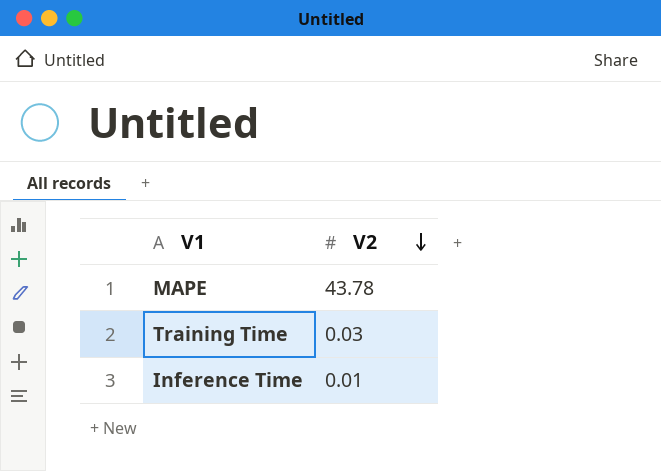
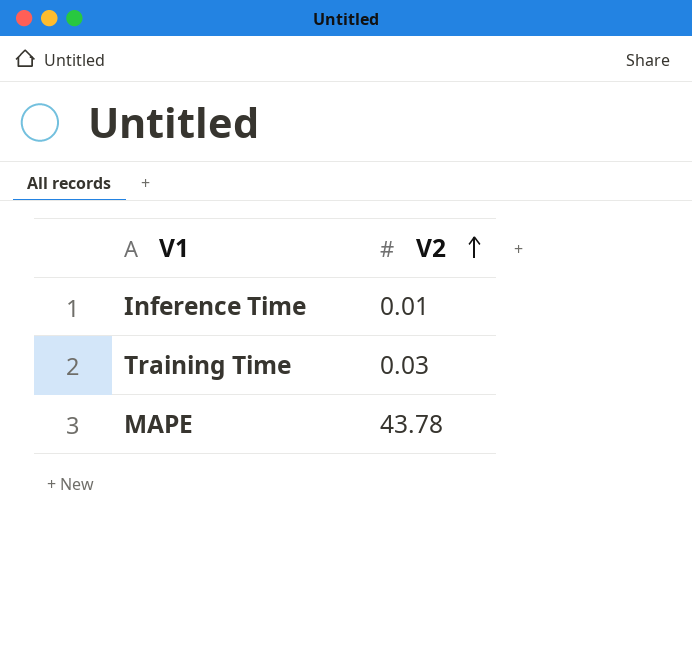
row order: V2 descending -> V2 ascending

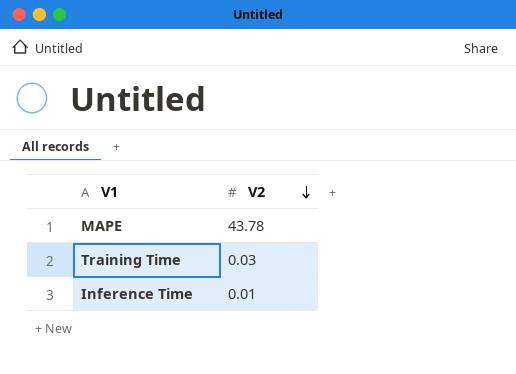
row order: V2 ascending -> V2 descending

